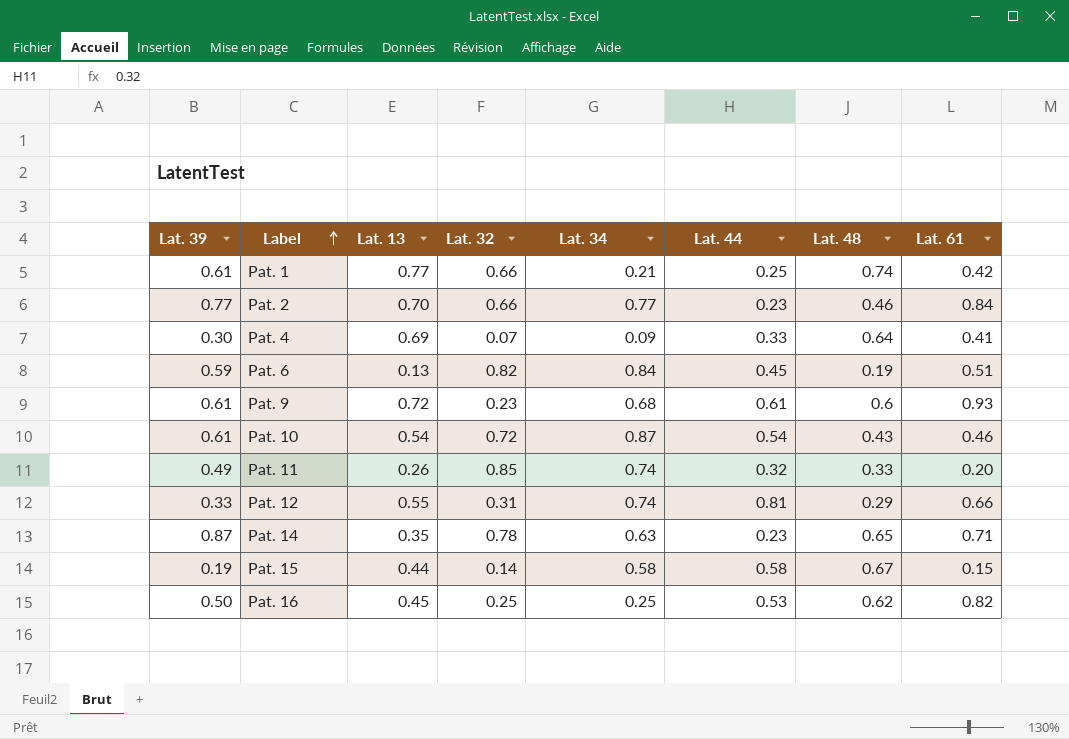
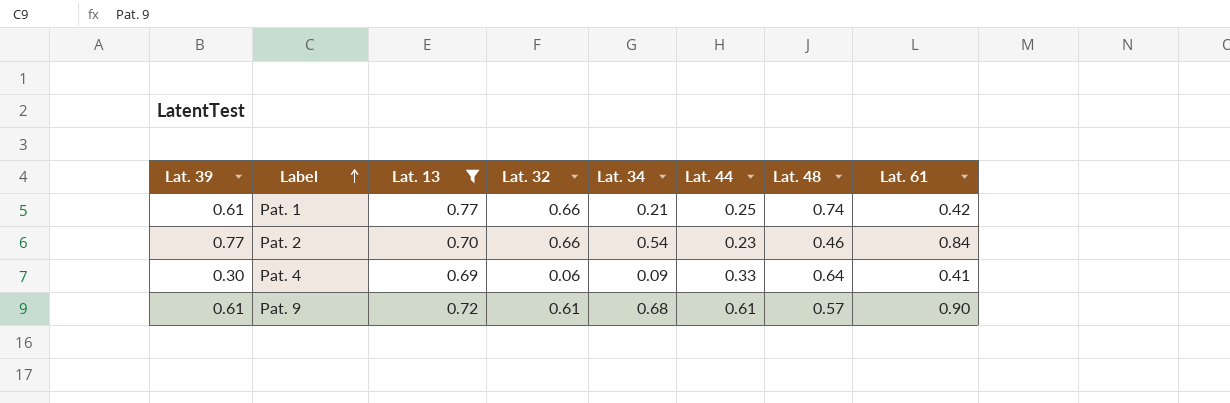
filter: none -> Lat. 13 >= 0.69
Pat. 2 | Lat. 34: 0.77 -> 0.54
Pat. 4 | Lat. 32: 0.07 -> 0.06
Pat. 9 | Lat. 32: 0.23 -> 0.61
Pat. 9 | Lat. 48: 0.6 -> 0.57
Pat. 9 | Lat. 61: 0.93 -> 0.90

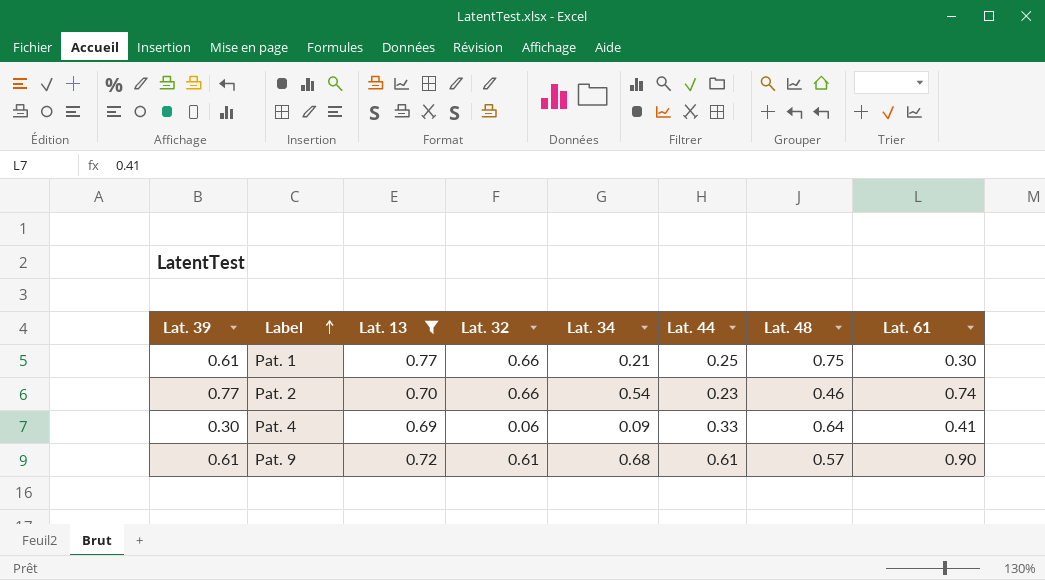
Pat. 1 | Lat. 48: 0.74 -> 0.75
Pat. 1 | Lat. 61: 0.42 -> 0.30
Pat. 2 | Lat. 61: 0.84 -> 0.74

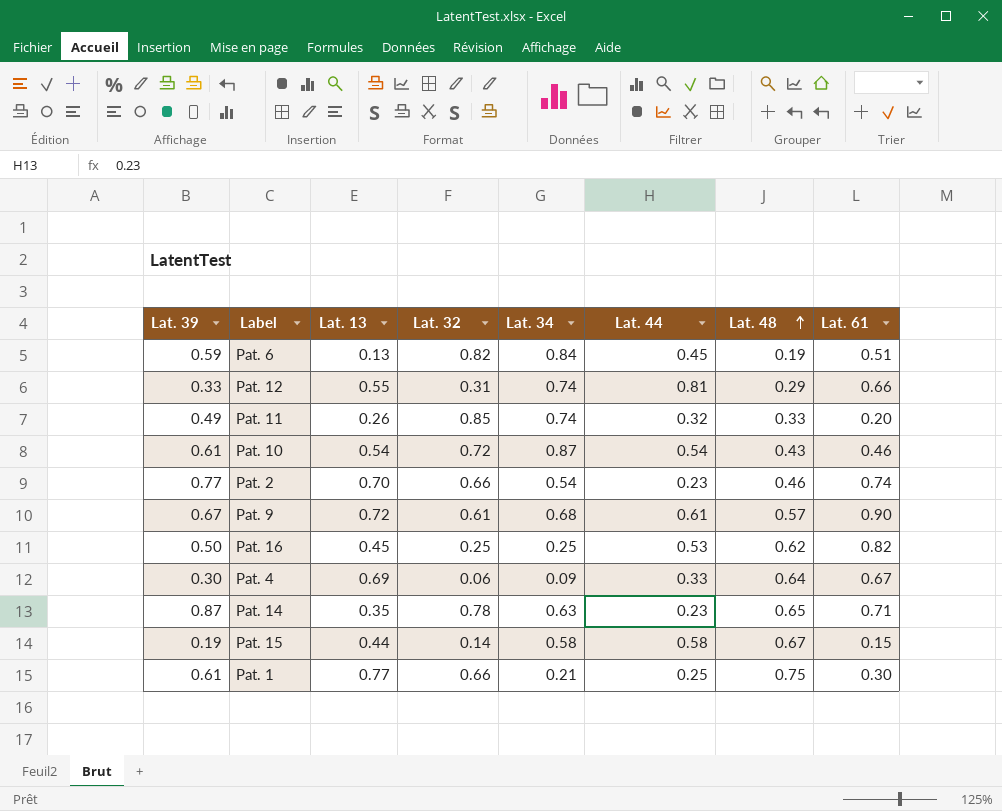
filter: Lat. 13 >= 0.69 -> none
row order: Label ascending -> Lat. 48 ascending
Pat. 9 | Lat. 39: 0.61 -> 0.67
Pat. 4 | Lat. 61: 0.41 -> 0.67

